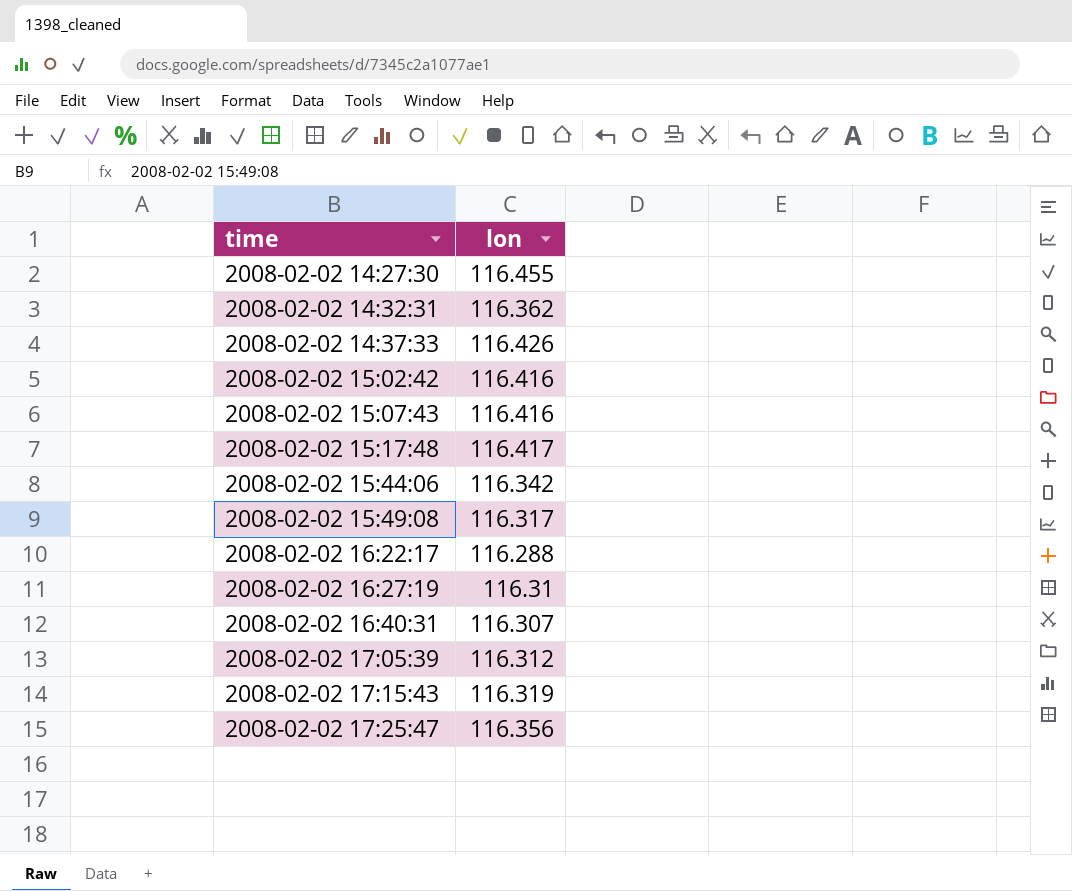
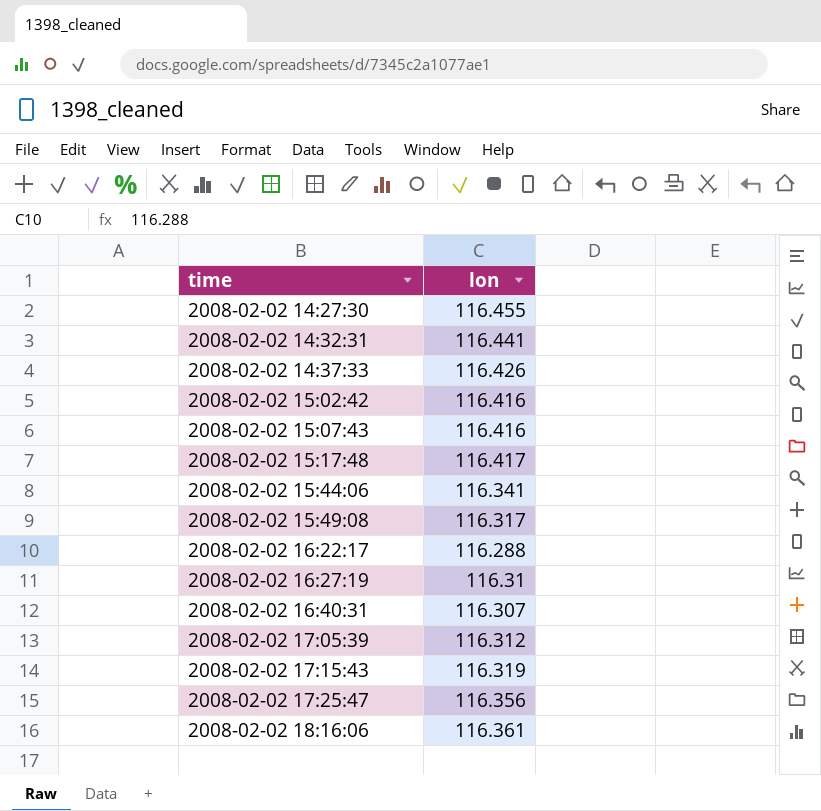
2008-02-02 14:32:31 | lon: 116.362 -> 116.441
2008-02-02 15:44:06 | lon: 116.342 -> 116.341
row 2008-02-02 18:16:06: none -> 116.361

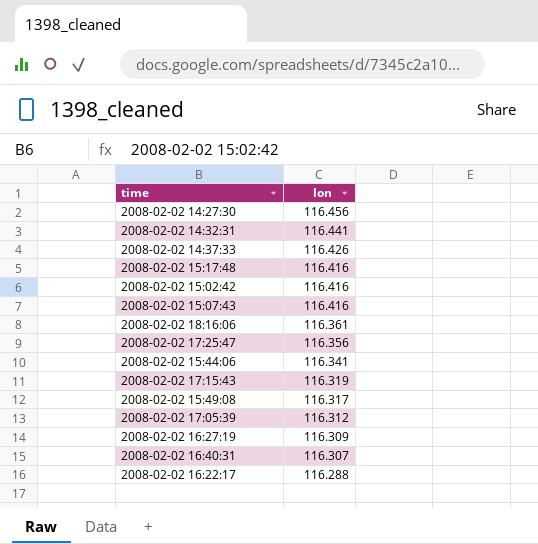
row order: time ascending -> lon descending
2008-02-02 14:27:30 | lon: 116.455 -> 116.456
2008-02-02 15:17:48 | lon: 116.417 -> 116.416
2008-02-02 16:27:19 | lon: 116.31 -> 116.309

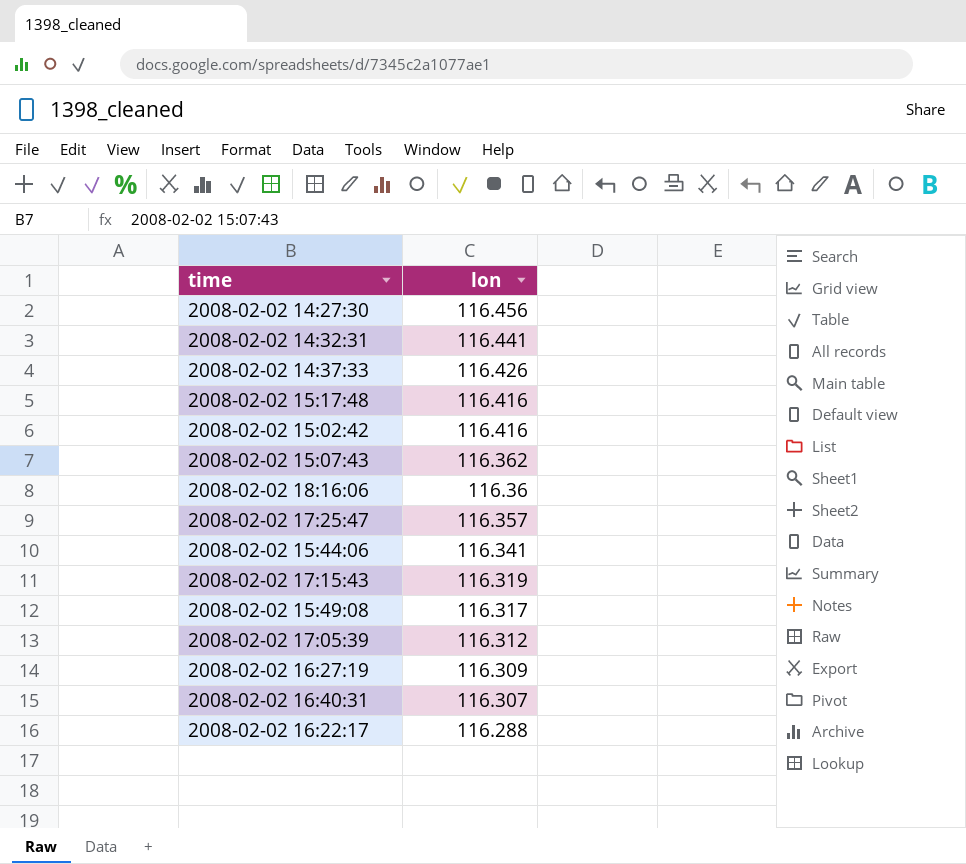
2008-02-02 15:07:43 | lon: 116.416 -> 116.362
2008-02-02 18:16:06 | lon: 116.361 -> 116.36
2008-02-02 17:25:47 | lon: 116.356 -> 116.357

